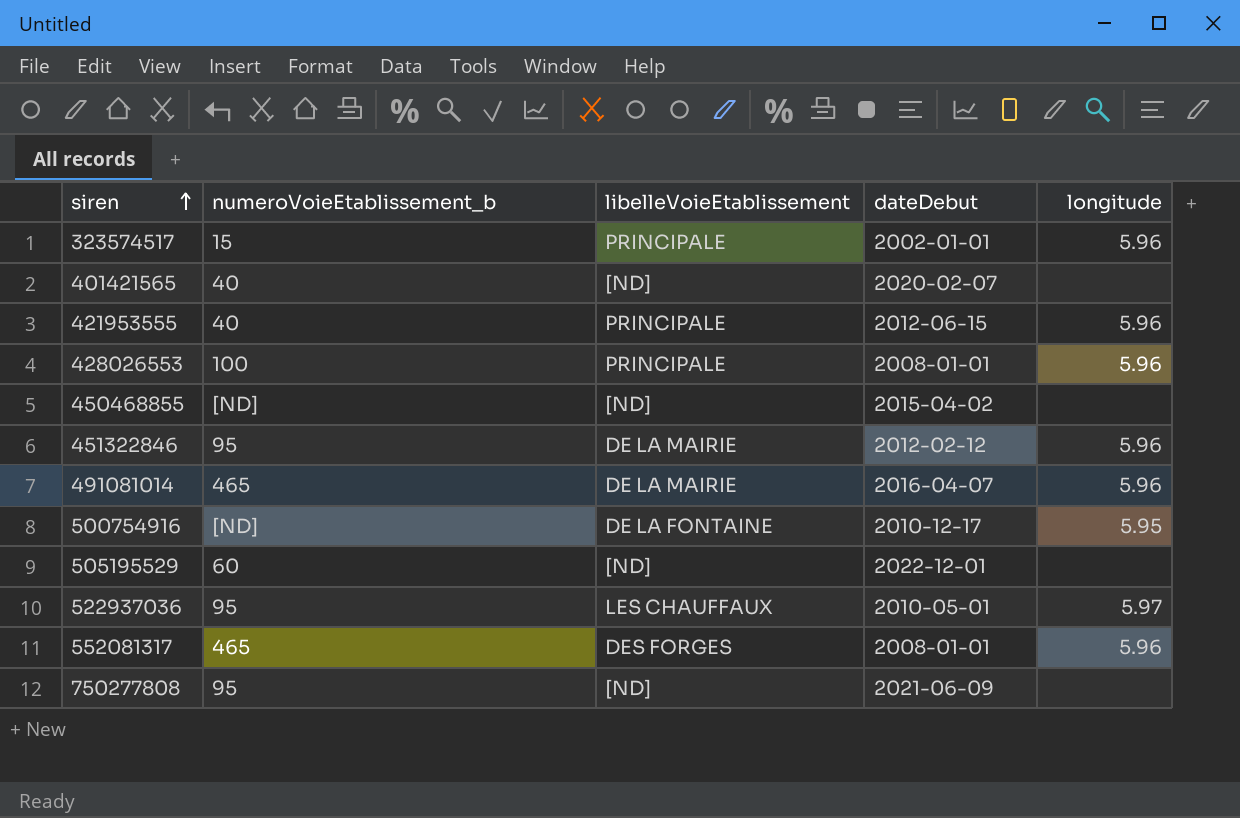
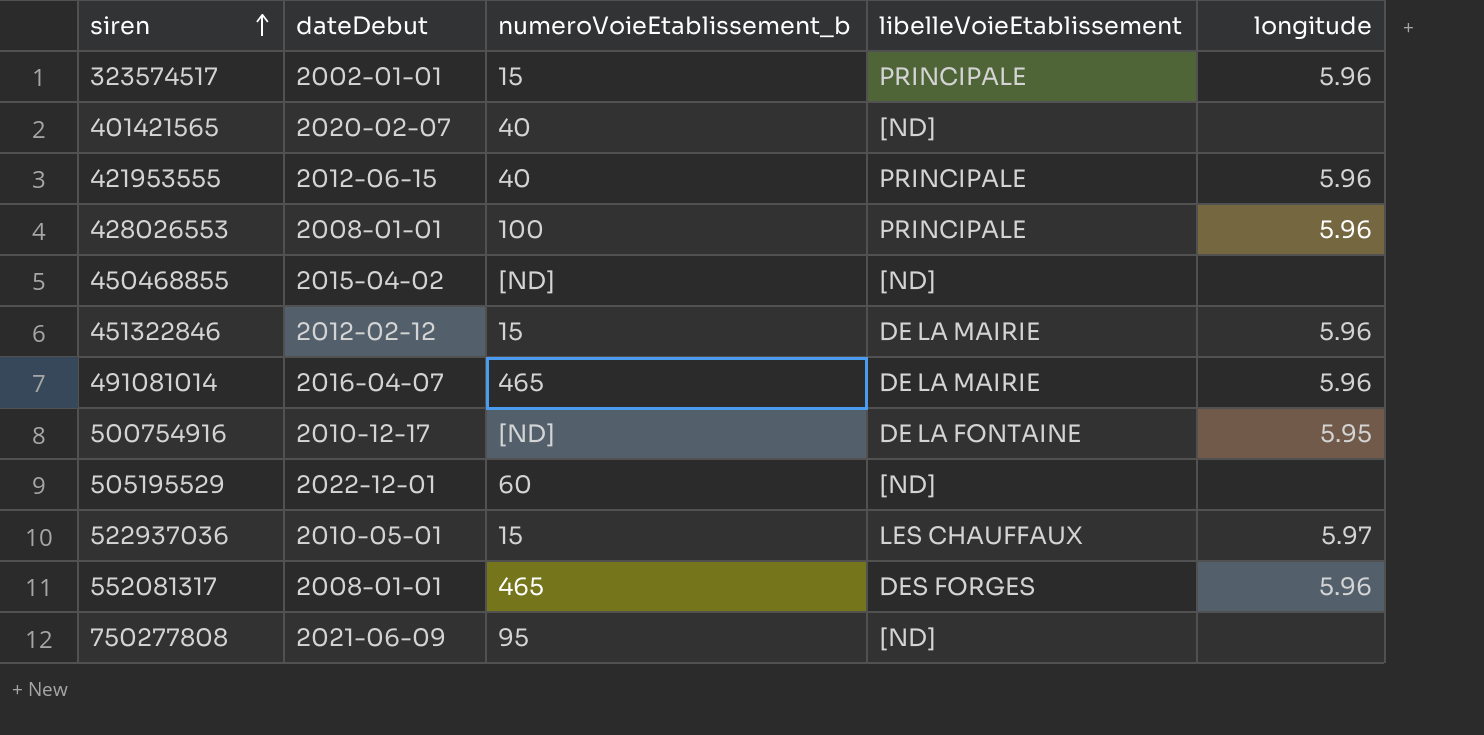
column dateDebut | position: 4 -> 2
451322846 | numeroVoieEtablissement_b: 95 -> 15
522937036 | numeroVoieEtablissement_b: 95 -> 15

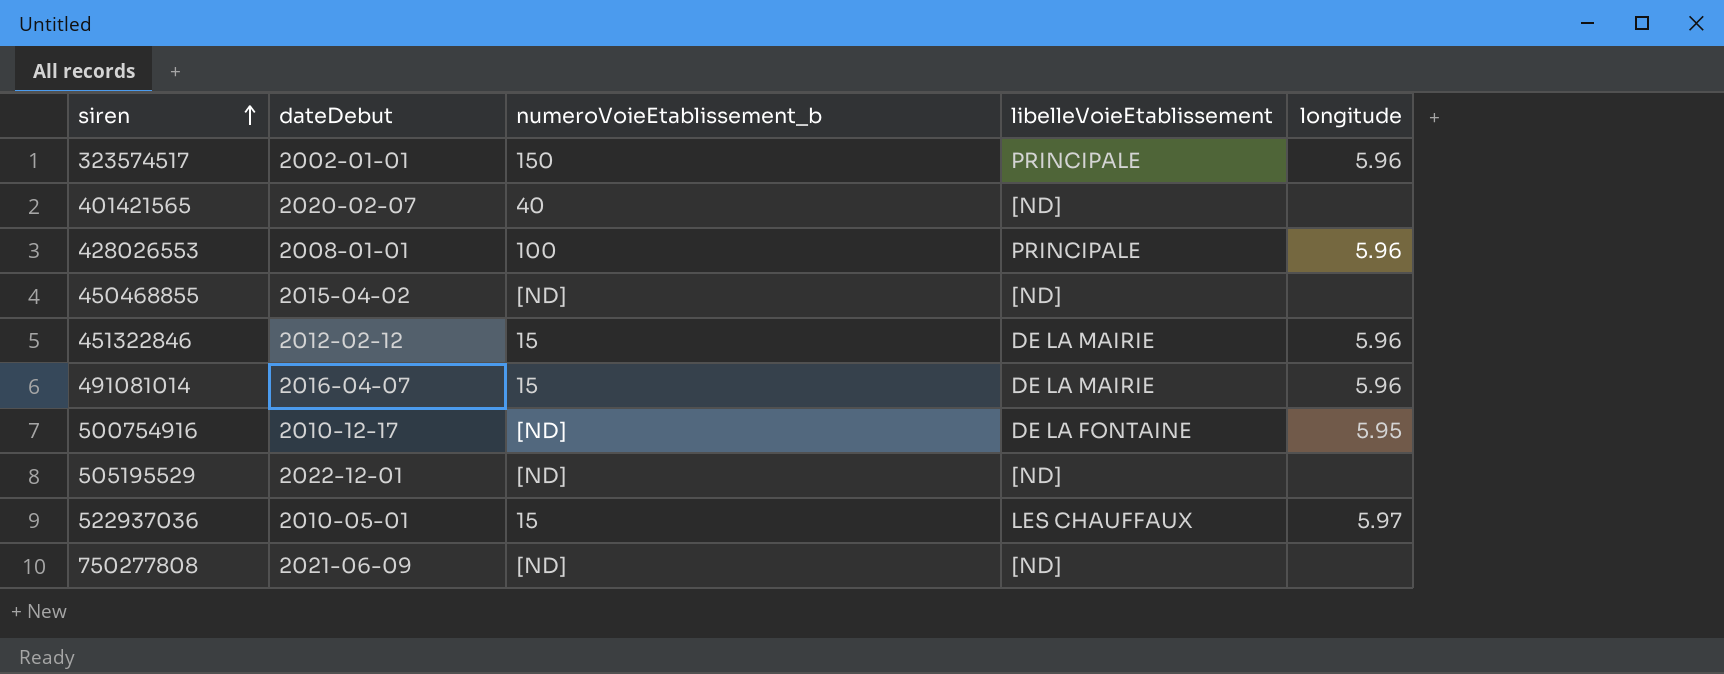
row 421953555: 2012-06-15 | 40 | PRINCIPALE | 5.96 -> none
row 552081317: 2008-01-01 | 465 | DES FORGES | 5.96 -> none
323574517 | numeroVoieEtablissement_b: 15 -> 150
491081014 | numeroVoieEtablissement_b: 465 -> 15
505195529 | numeroVoieEtablissement_b: 60 -> [ND]
750277808 | numeroVoieEtablissement_b: 95 -> [ND]

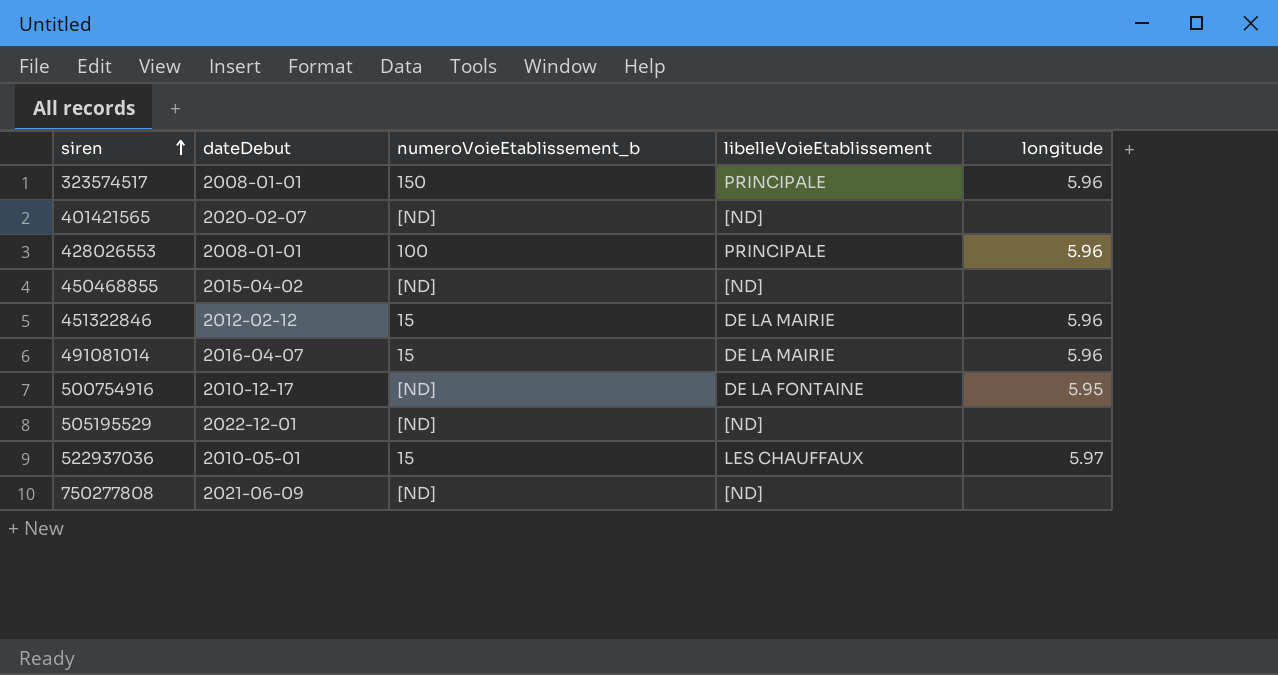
323574517 | dateDebut: 2002-01-01 -> 2008-01-01
401421565 | numeroVoieEtablissement_b: 40 -> [ND]

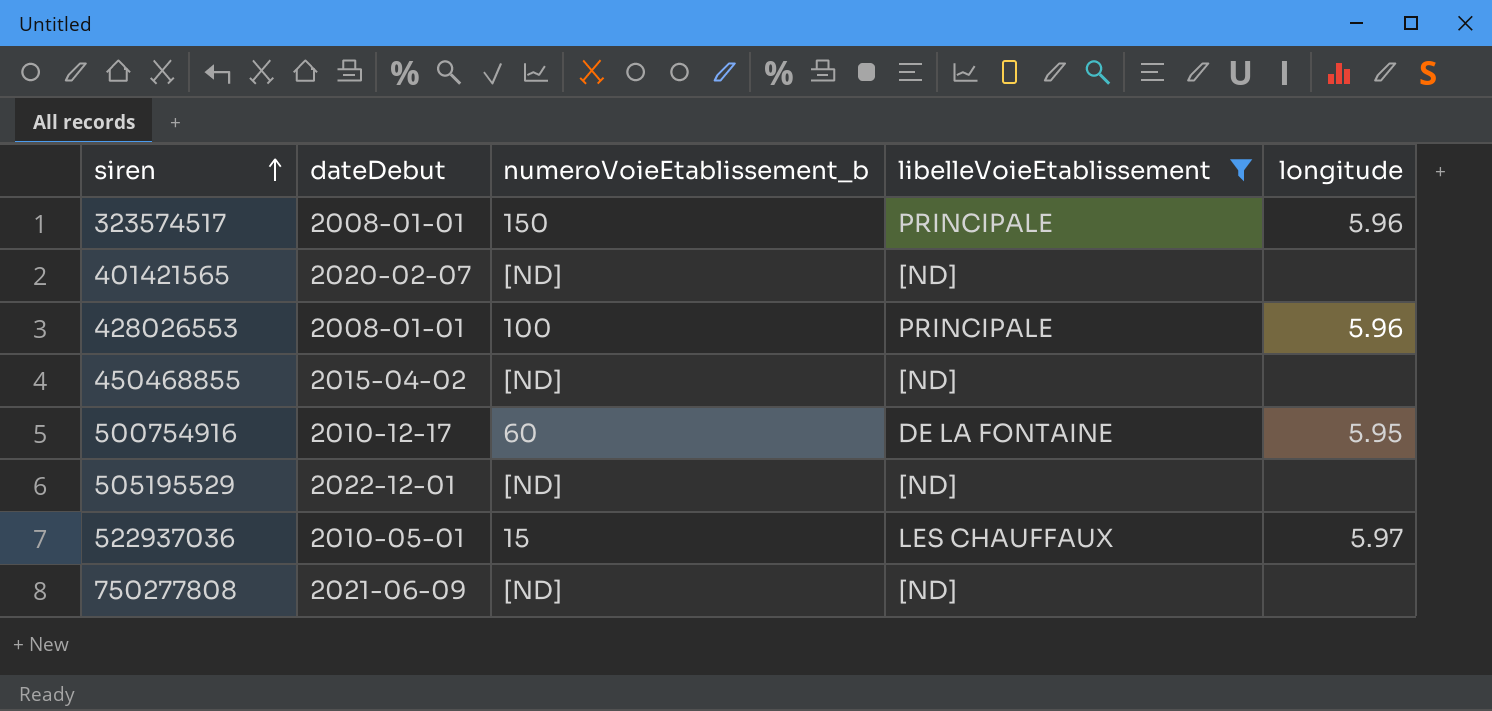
filter: none -> libelleVoieEtablissement != DE LA MAIRIE
500754916 | numeroVoieEtablissement_b: [ND] -> 60

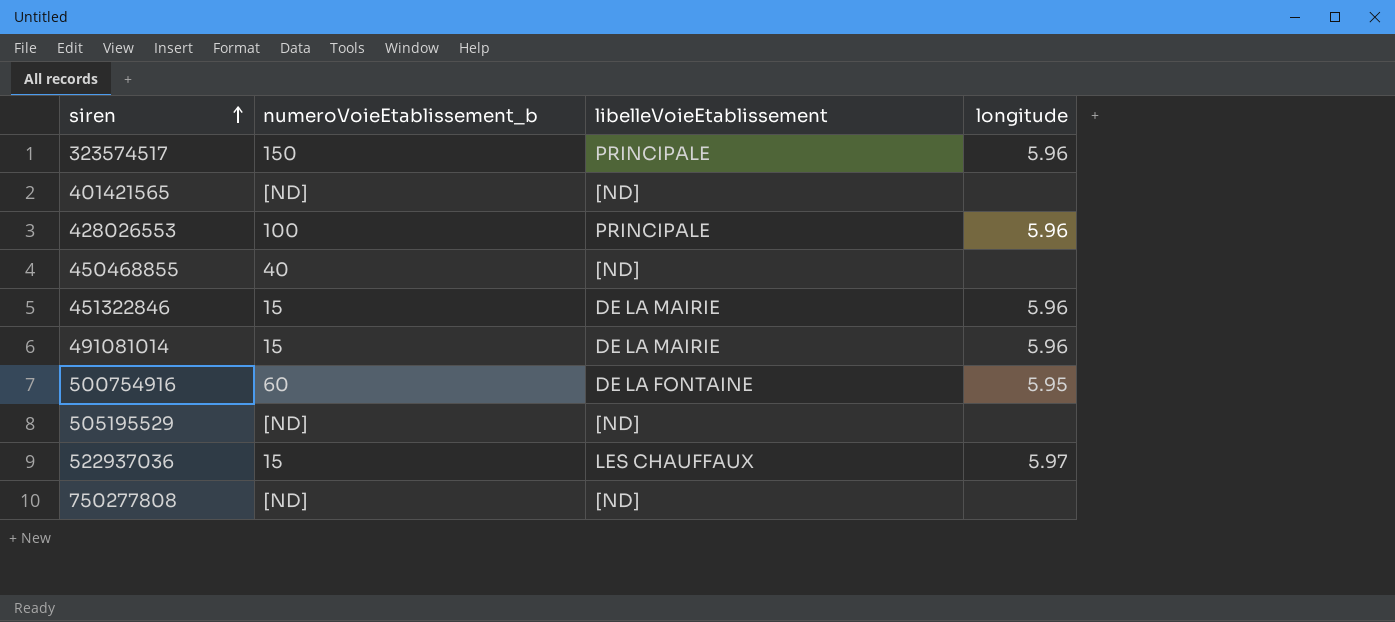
filter: libelleVoieEtablissement != DE LA MAIRIE -> none
column dateDebut | position: 2 -> none
450468855 | numeroVoieEtablissement_b: [ND] -> 40

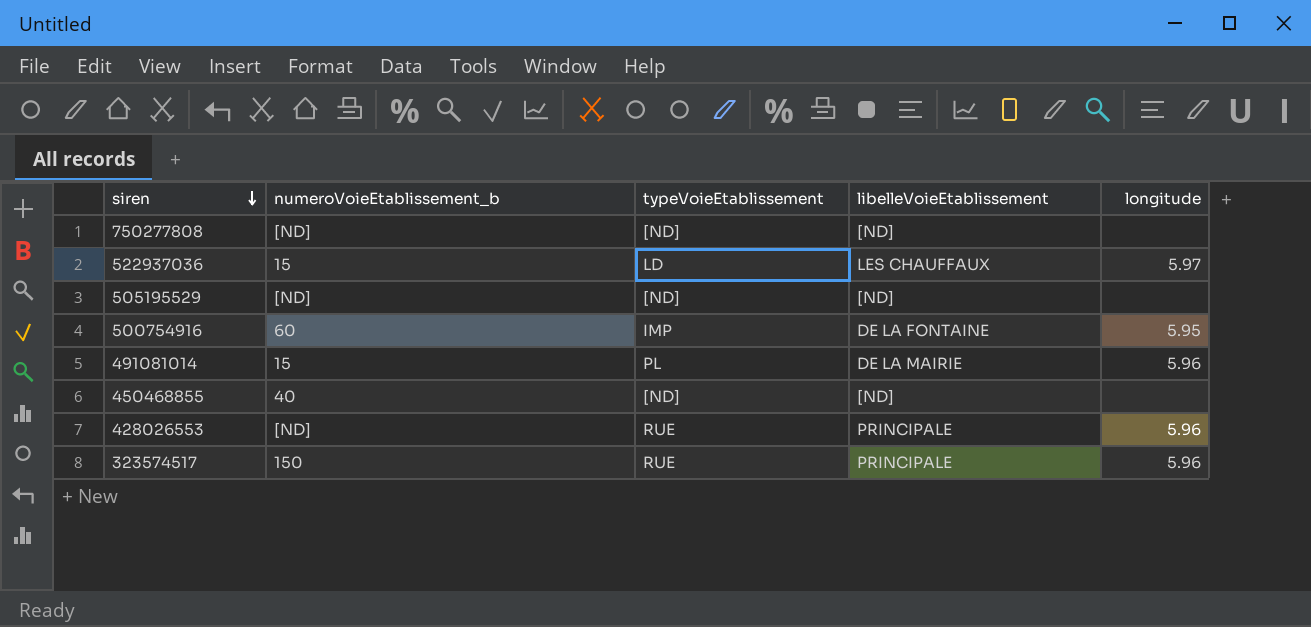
row order: siren ascending -> siren descending
column typeVoieEtablissement | position: none -> 3
row 401421565: [ND] | [ND] | none -> none
row 451322846: 15 | DE LA MAIRIE | 5.96 -> none
428026553 | numeroVoieEtablissement_b: 100 -> [ND]

